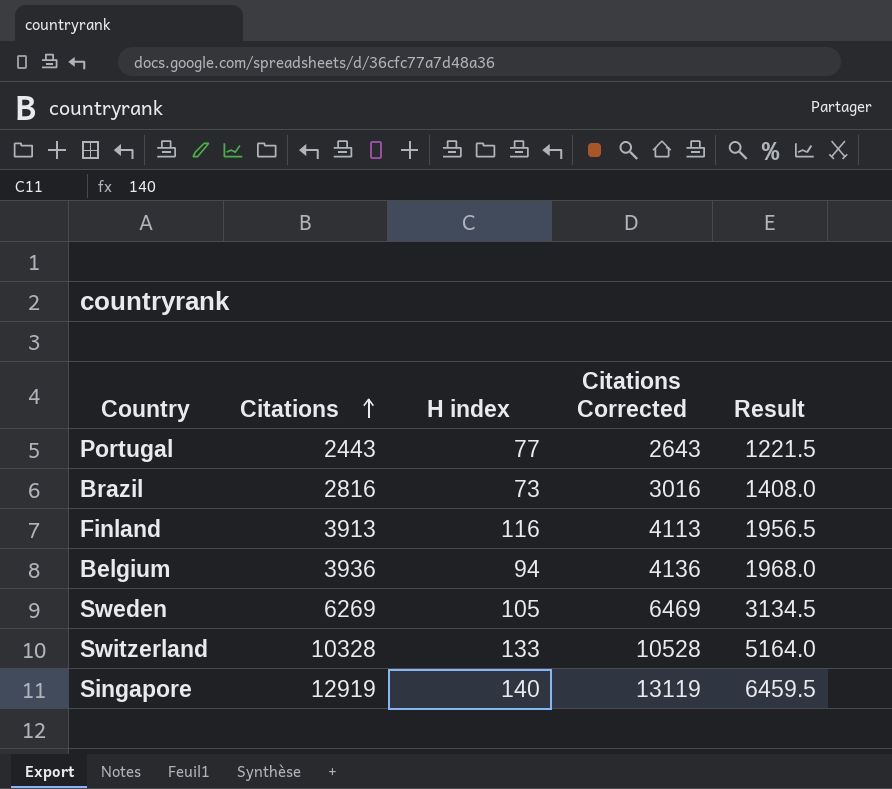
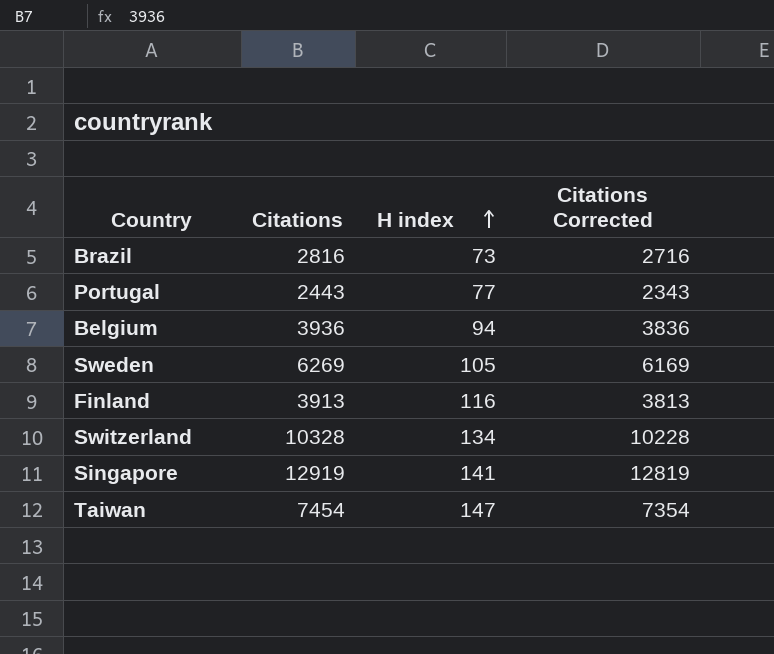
row order: Citations ascending -> H index ascending
column Result | formula: [Citations] * 0.5 -> none
column Citations Corrected | formula: [Citations] + 200 -> [Citations] - 100
Switzerland | H index: 133 -> 134
Singapore | H index: 140 -> 141
row Taiwan: none -> 7454 | 147 | 7354

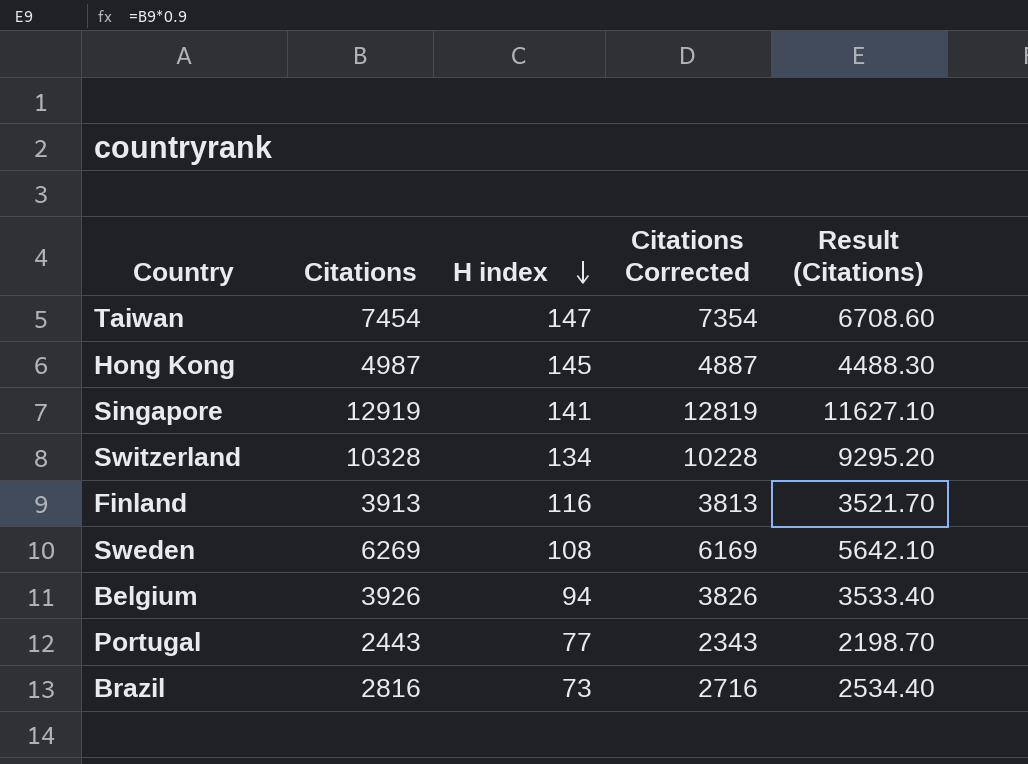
row order: H index ascending -> H index descending
column Result (Citations) | formula: none -> [Citations] * 0.9
row Hong Kong: none -> 4987 | 145 | 4887 | 4488.30
Sweden | H index: 105 -> 108
Belgium | Citations: 3936 -> 3926
Belgium | Citations Corrected: 3836 -> 3826

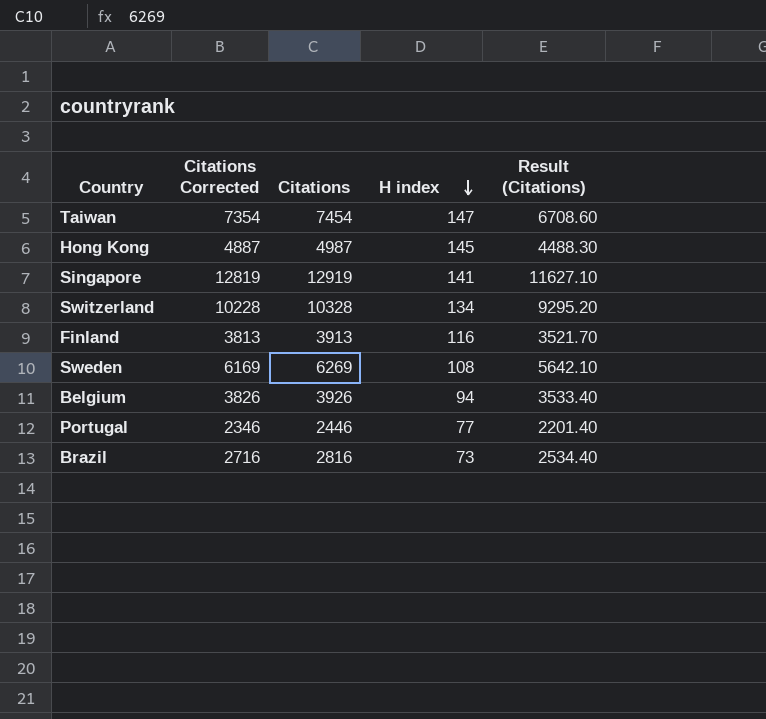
column Citations Corrected | position: 4 -> 2
Portugal | Citations Corrected: 2343 -> 2346
Portugal | Citations: 2443 -> 2446
Portugal | Result (Citations): 2198.70 -> 2201.40

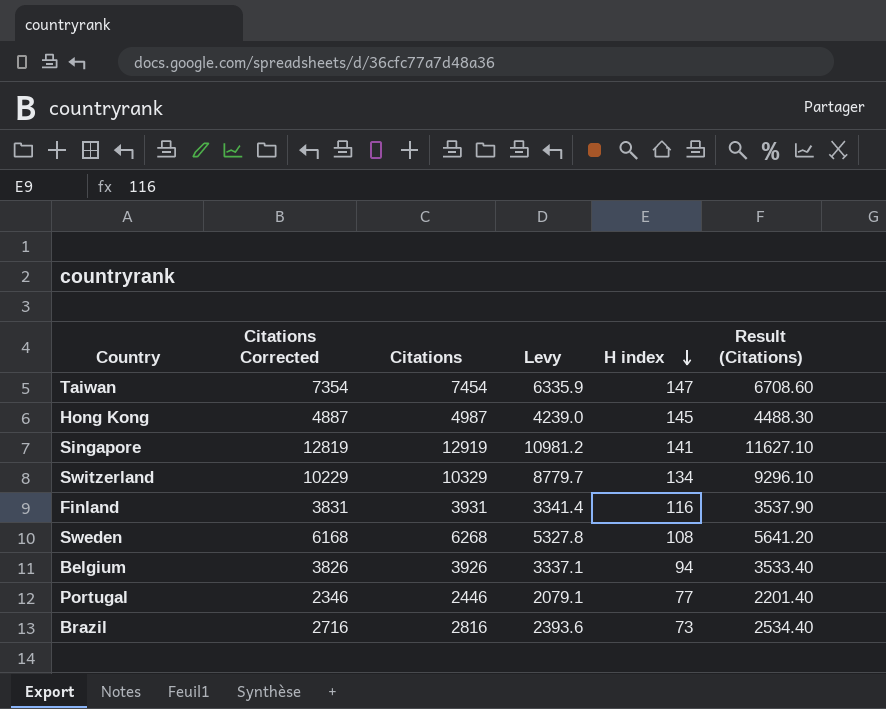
column Levy | formula: none -> [Citations] * 0.85
Switzerland | Citations Corrected: 10228 -> 10229
Switzerland | Citations: 10328 -> 10329
Switzerland | Result (Citations): 9295.20 -> 9296.10
Finland | Citations Corrected: 3813 -> 3831
Finland | Citations: 3913 -> 3931
Finland | Result (Citations): 3521.70 -> 3537.90
Sweden | Citations Corrected: 6169 -> 6168
Sweden | Citations: 6269 -> 6268
Sweden | Result (Citations): 5642.10 -> 5641.20

